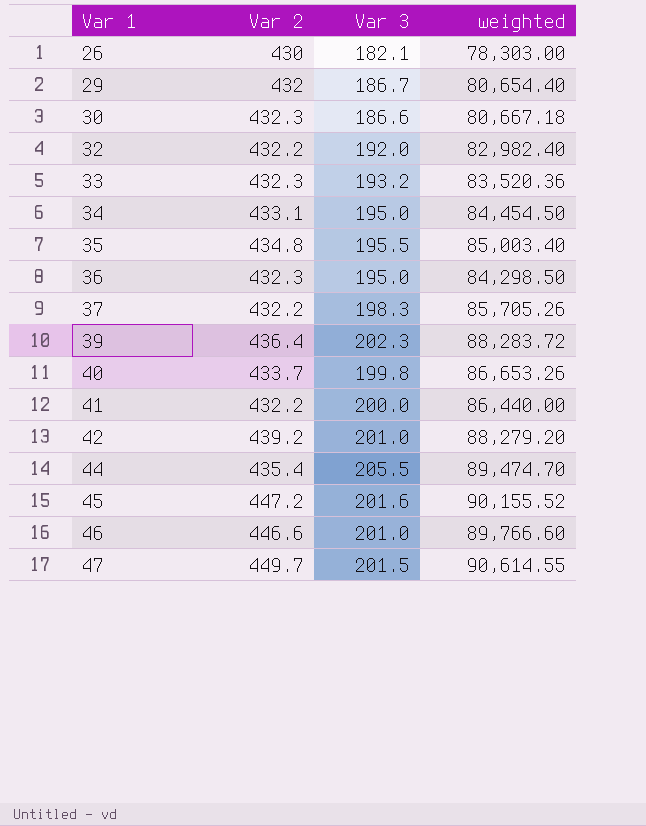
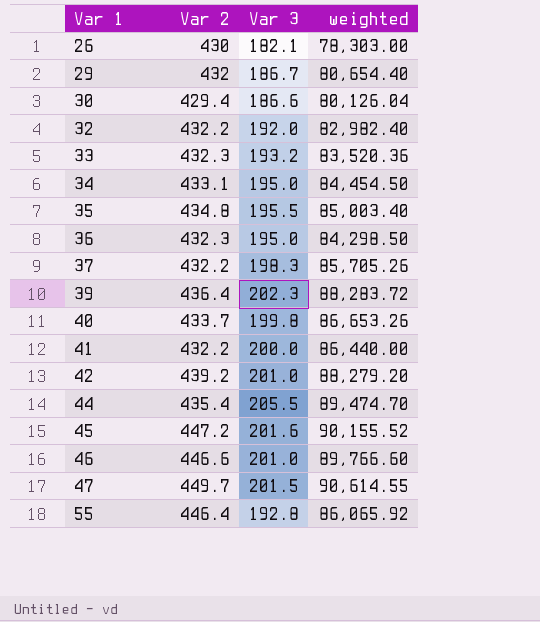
30 | Var 2: 432.3 -> 429.4
30 | weighted: 80,667.18 -> 80,126.04
row 55: none -> 446.4 | 192.8 | 86,065.92

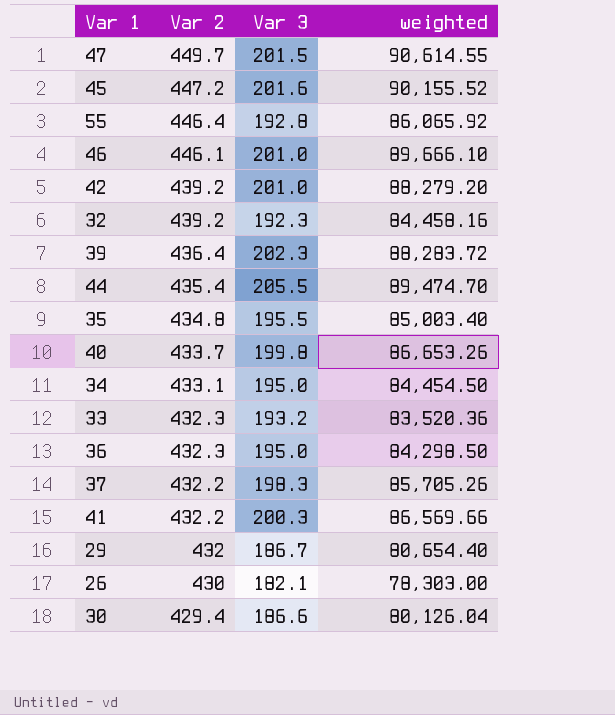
row order: Var 1 ascending -> Var 2 descending
46 | Var 2: 446.6 -> 446.1
46 | weighted: 89,766.60 -> 89,666.10
32 | Var 2: 432.2 -> 439.2
32 | Var 3: 192.0 -> 192.3
32 | weighted: 82,982.40 -> 84,458.16
41 | Var 3: 200.0 -> 200.3
41 | weighted: 86,440.00 -> 86,569.66

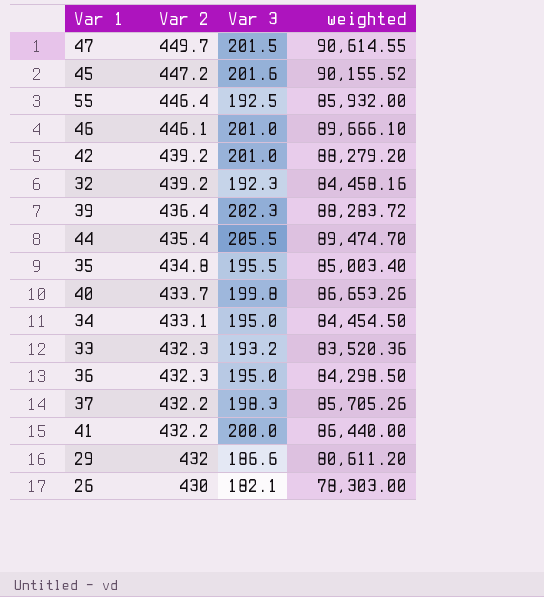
row 30: 429.4 | 186.6 | 80,126.04 -> none
55 | Var 3: 192.8 -> 192.5
55 | weighted: 86,065.92 -> 85,932.00
41 | Var 3: 200.3 -> 200.0
41 | weighted: 86,569.66 -> 86,440.00
29 | Var 3: 186.7 -> 186.6
29 | weighted: 80,654.40 -> 80,611.20

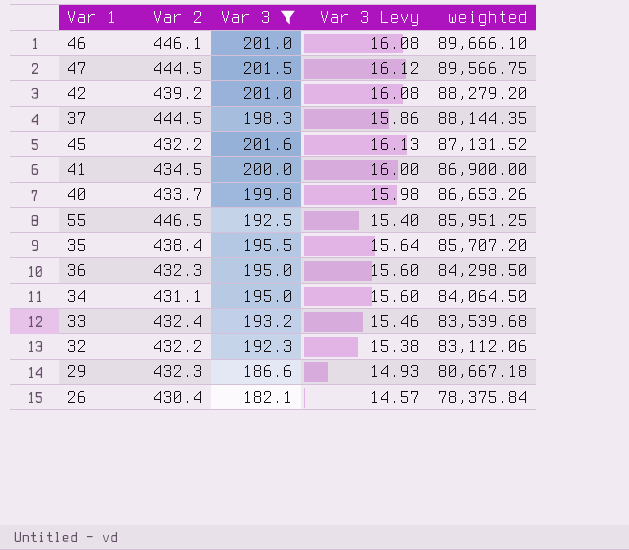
filter: none -> Var 3 <= 201.6
row order: Var 2 descending -> weighted descending
column Var 3 Levy | formula: none -> [Var 3] * 0.08
47 | Var 2: 449.7 -> 444.5
47 | weighted: 90,614.55 -> 89,566.75
37 | Var 2: 432.2 -> 444.5
37 | weighted: 85,705.26 -> 88,144.35
45 | Var 2: 447.2 -> 432.2
45 | weighted: 90,155.52 -> 87,131.52
41 | Var 2: 432.2 -> 434.5
41 | weighted: 86,440.00 -> 86,900.00
55 | Var 2: 446.4 -> 446.5
55 | weighted: 85,932.00 -> 85,951.25
35 | Var 2: 434.8 -> 438.4
35 | weighted: 85,003.40 -> 85,707.20
34 | Var 2: 433.1 -> 431.1
34 | weighted: 84,454.50 -> 84,064.50
33 | Var 2: 432.3 -> 432.4
33 | weighted: 83,520.36 -> 83,539.68
32 | Var 2: 439.2 -> 432.2
32 | weighted: 84,458.16 -> 83,112.06
29 | Var 2: 432 -> 432.3
29 | weighted: 80,611.20 -> 80,667.18
26 | Var 2: 430 -> 430.4
26 | weighted: 78,303.00 -> 78,375.84

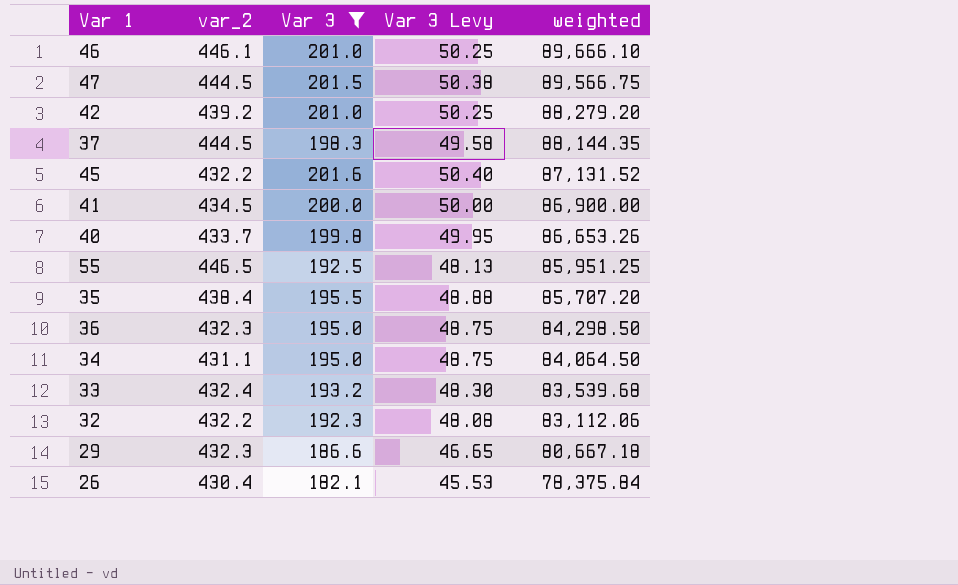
column name: Var 2 -> var_2
column Var 3 Levy | formula: [Var 3] * 0.08 -> [Var 3] * 0.25

